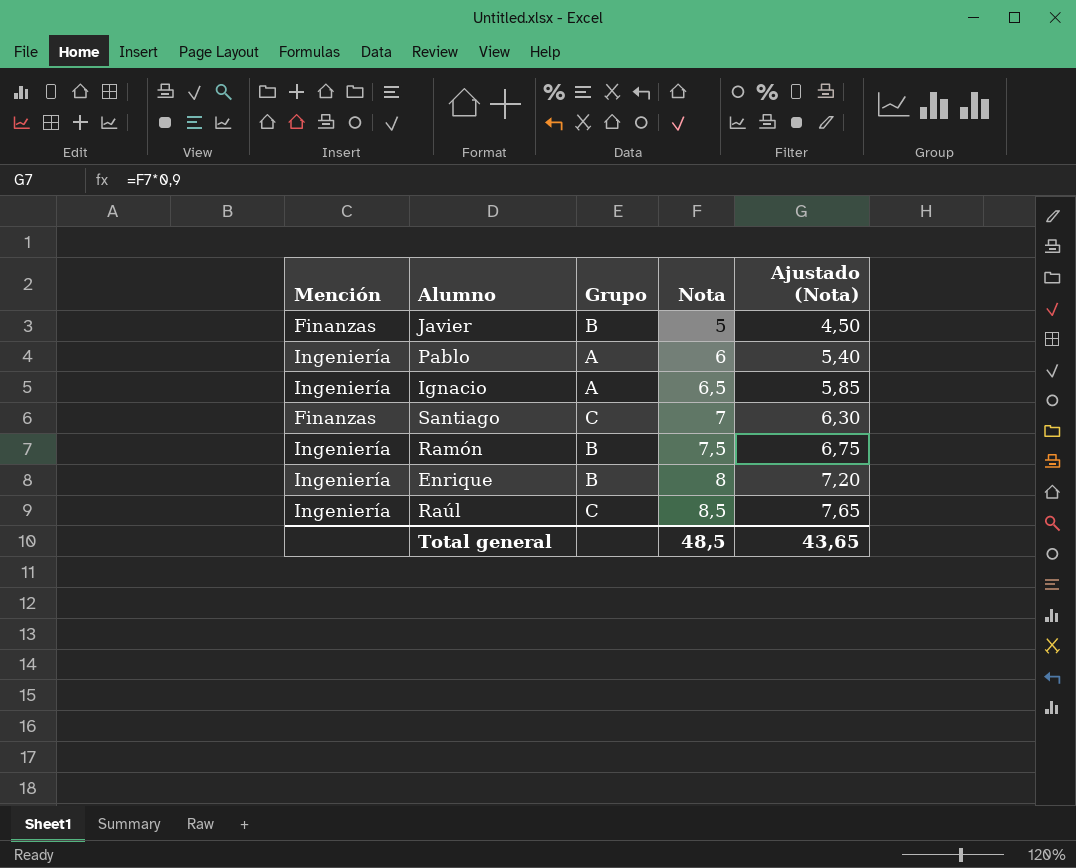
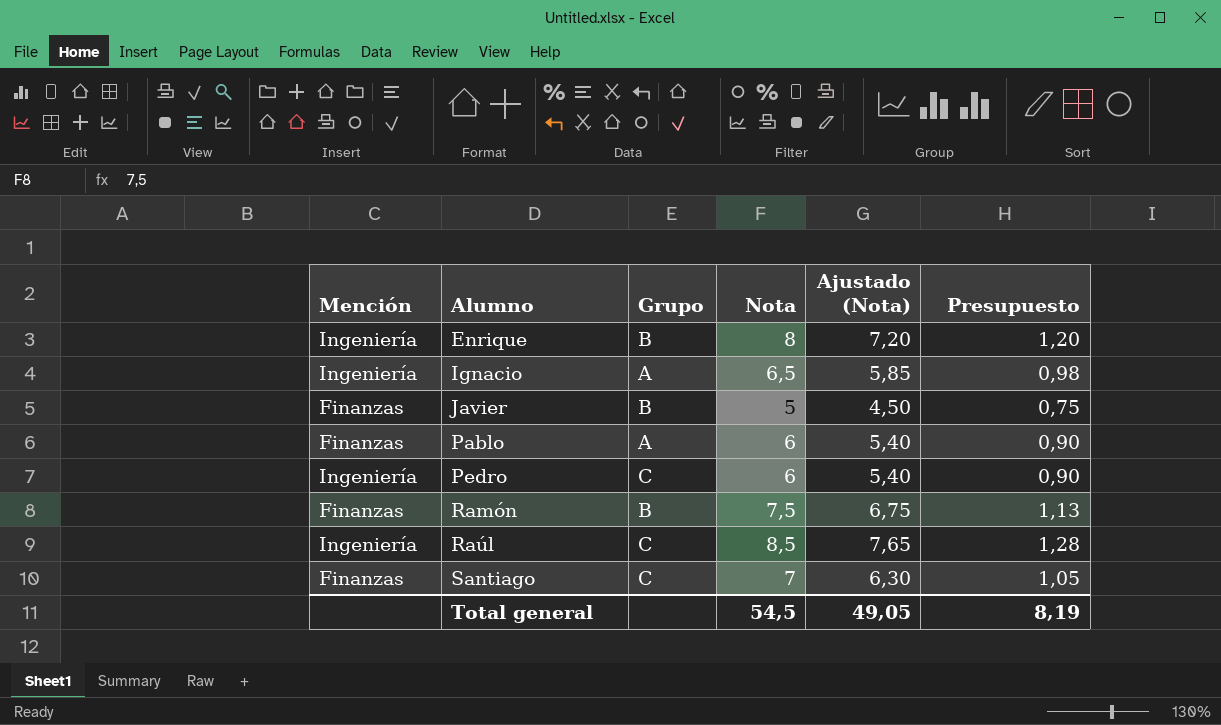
row order: Nota ascending -> Alumno ascending
column Presupuesto | formula: none -> [Nota] * 0,15
Pablo | Mención: Ingeniería -> Finanzas
row Pedro: none -> Ingeniería | C | 6 | 5,40 | 0,90
Ramón | Mención: Ingeniería -> Finanzas
Total general | Nota: 48,5 -> 54,5
Total general | Ajustado (Nota): 43,65 -> 49,05

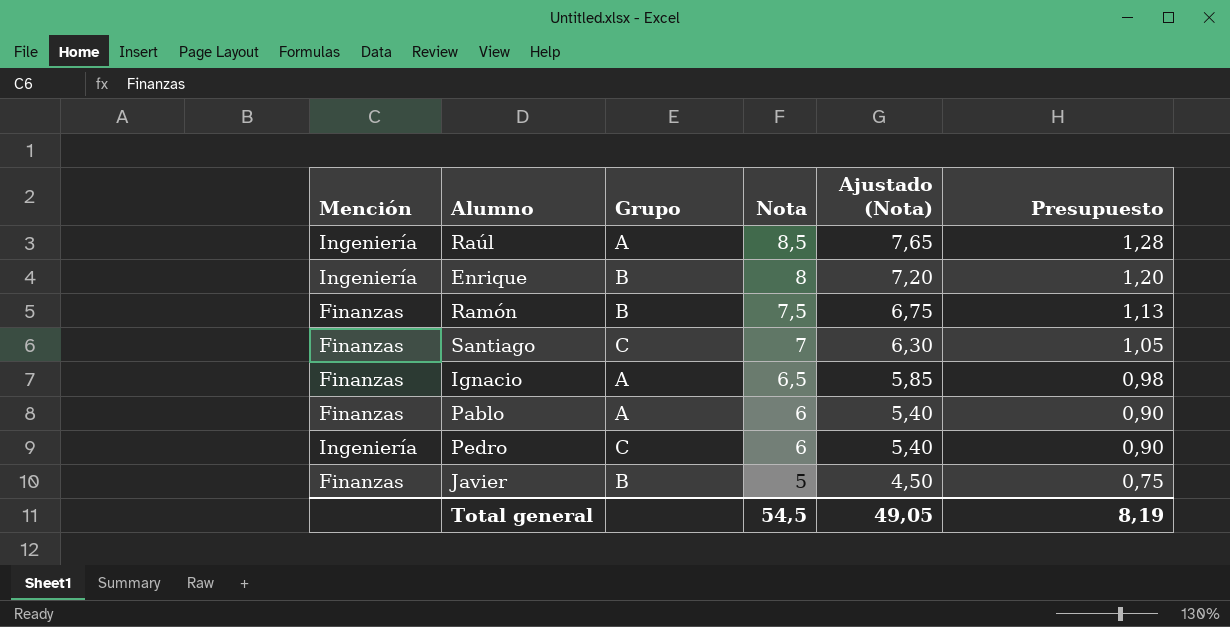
row order: Alumno ascending -> Nota descending
Raúl | Grupo: C -> A
Ignacio | Mención: Ingeniería -> Finanzas

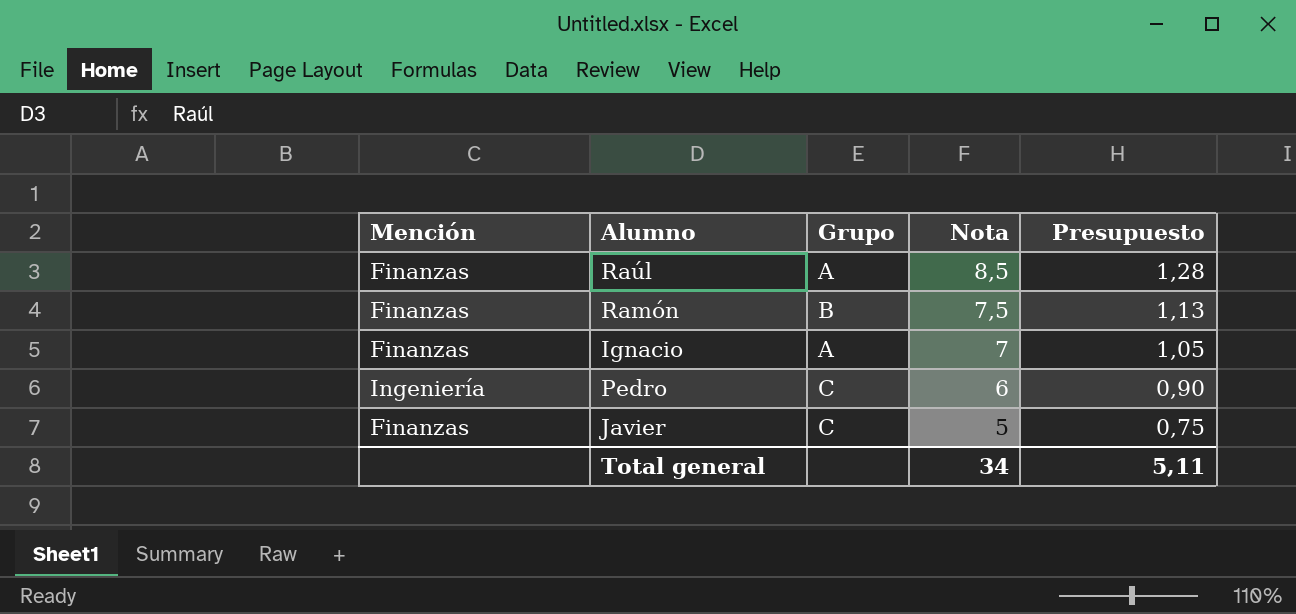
column Ajustado (Nota) | formula: [Nota] * 0,9 -> none
row Enrique: Ingeniería | B | 8 | 7,20 | 1,20 -> none
row Santiago: Finanzas | C | 7 | 6,30 | 1,05 -> none
row Pablo: Finanzas | A | 6 | 5,40 | 0,90 -> none
Raúl | Mención: Ingeniería -> Finanzas
Ignacio | Nota: 6,5 -> 7
Ignacio | Presupuesto: 0,98 -> 1,05
Javier | Grupo: B -> C
Total general | Nota: 54,5 -> 34
Total general | Presupuesto: 8,19 -> 5,11

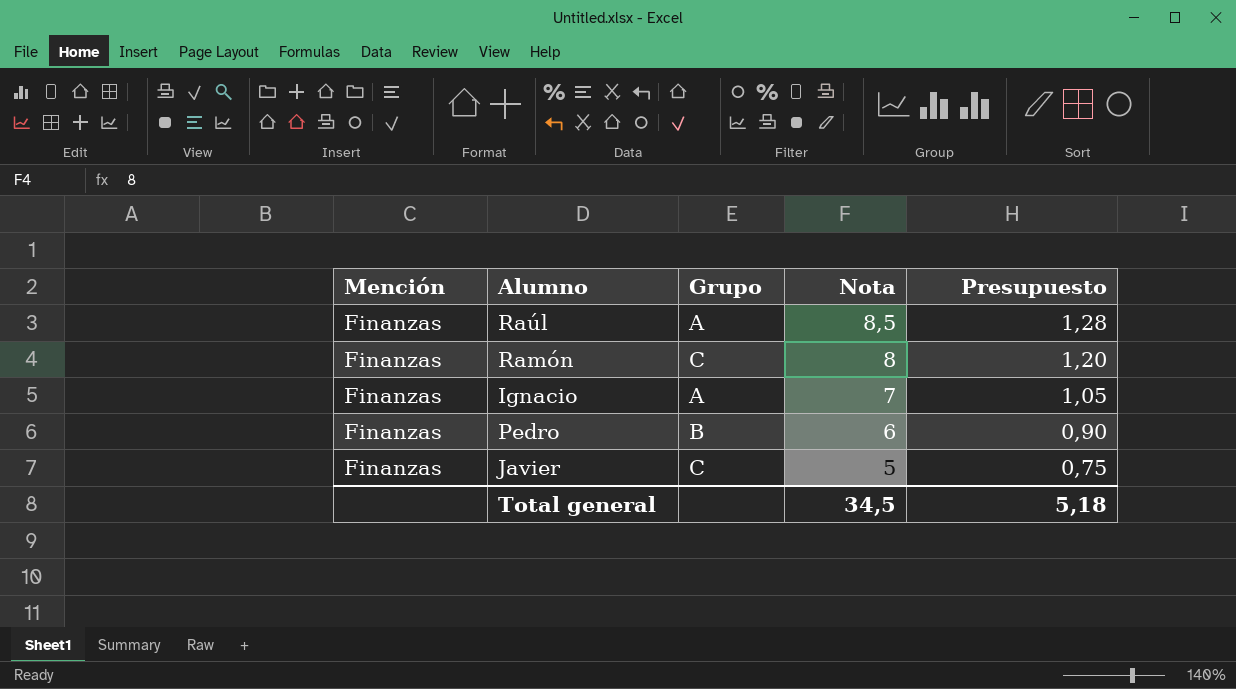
Ramón | Grupo: B -> C
Ramón | Nota: 7,5 -> 8
Ramón | Presupuesto: 1,13 -> 1,20
Pedro | Mención: Ingeniería -> Finanzas
Pedro | Grupo: C -> B
Total general | Nota: 34 -> 34,5
Total general | Presupuesto: 5,11 -> 5,18

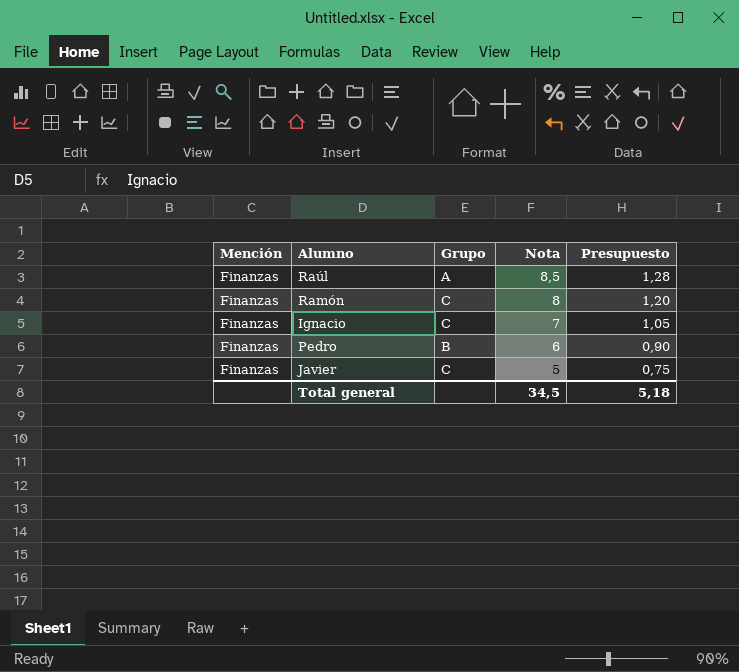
Ignacio | Grupo: A -> C

